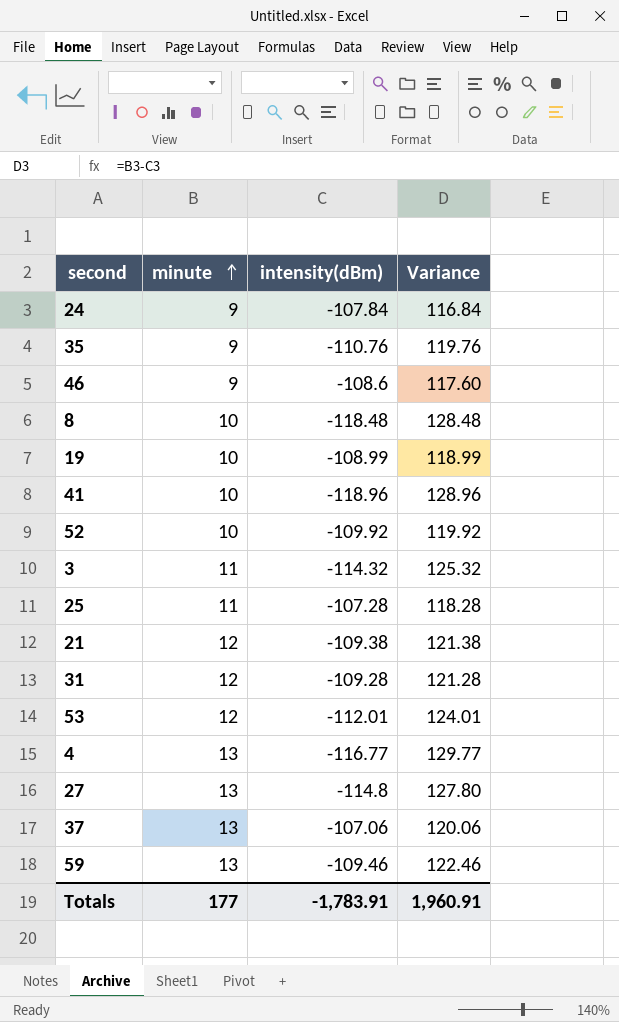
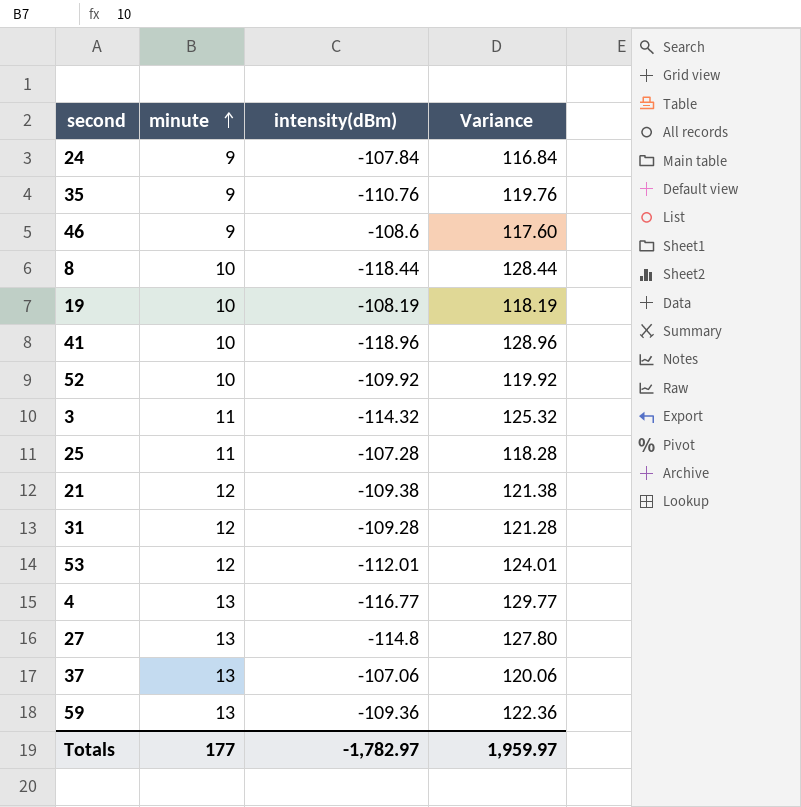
8 | intensity(dBm): -118.48 -> -118.44
8 | Variance: 128.48 -> 128.44
19 | intensity(dBm): -108.99 -> -108.19
19 | Variance: 118.99 -> 118.19
59 | intensity(dBm): -109.46 -> -109.36
59 | Variance: 122.46 -> 122.36
Totals | intensity(dBm): -1,783.91 -> -1,782.97
Totals | Variance: 1,960.91 -> 1,959.97

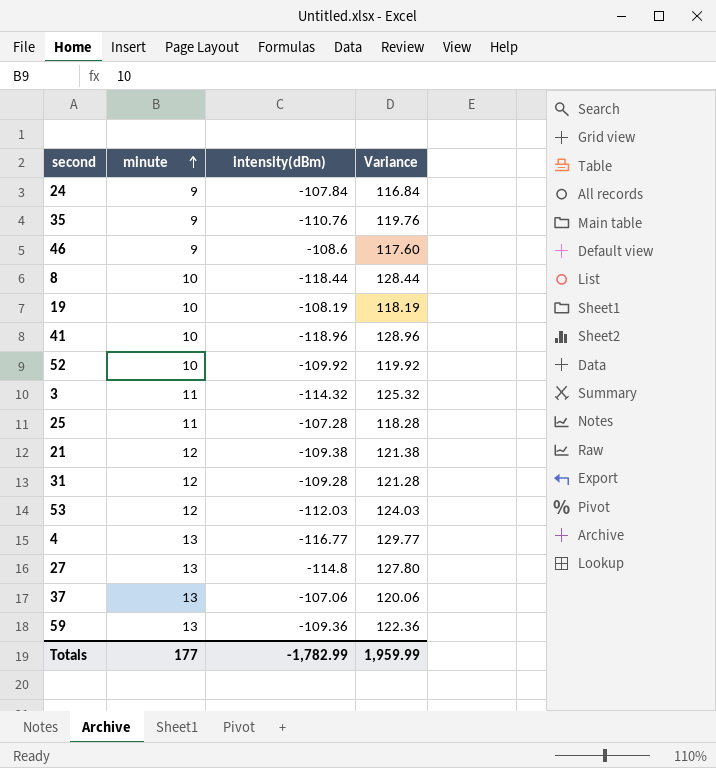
53 | intensity(dBm): -112.01 -> -112.03
53 | Variance: 124.01 -> 124.03
Totals | intensity(dBm): -1,782.97 -> -1,782.99
Totals | Variance: 1,959.97 -> 1,959.99

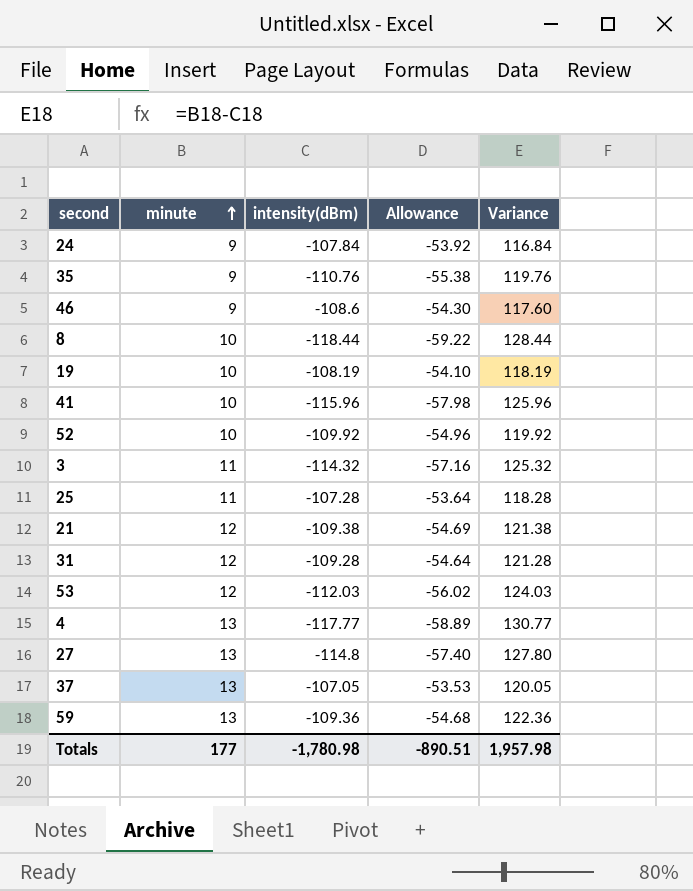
column Allowance | formula: none -> [intensity(dBm)] * 0.5
41 | intensity(dBm): -118.96 -> -115.96
41 | Variance: 128.96 -> 125.96
4 | intensity(dBm): -116.77 -> -117.77
4 | Variance: 129.77 -> 130.77
37 | intensity(dBm): -107.06 -> -107.05
37 | Variance: 120.06 -> 120.05
Totals | intensity(dBm): -1,782.99 -> -1,780.98
Totals | Variance: 1,959.99 -> 1,957.98

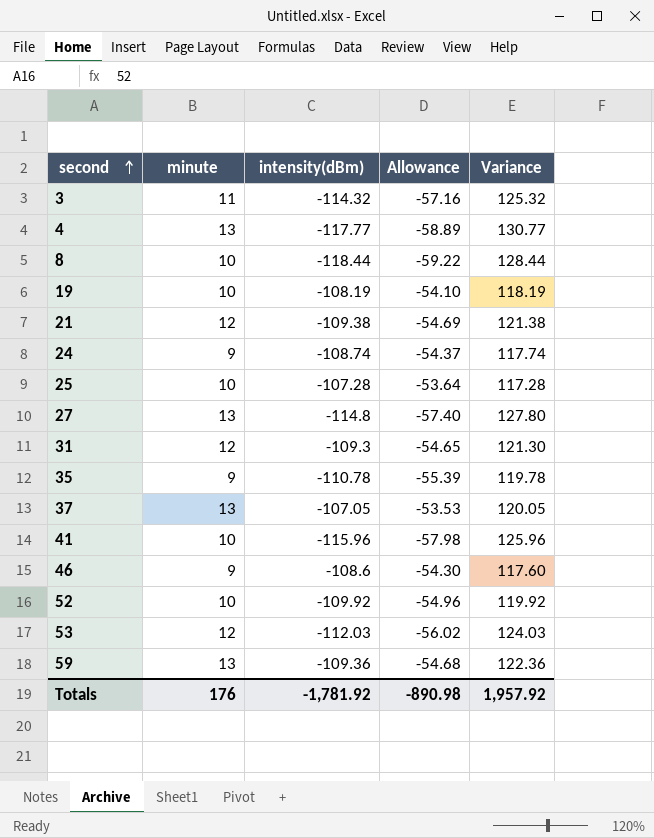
row order: minute ascending -> second ascending
24 | intensity(dBm): -107.84 -> -108.74
24 | Allowance: -53.92 -> -54.37
24 | Variance: 116.84 -> 117.74
25 | minute: 11 -> 10
25 | Variance: 118.28 -> 117.28
31 | intensity(dBm): -109.28 -> -109.3
31 | Allowance: -54.64 -> -54.65
31 | Variance: 121.28 -> 121.30
35 | intensity(dBm): -110.76 -> -110.78
35 | Allowance: -55.38 -> -55.39
35 | Variance: 119.76 -> 119.78
Totals | minute: 177 -> 176
Totals | intensity(dBm): -1,780.98 -> -1,781.92
Totals | Allowance: -890.51 -> -890.98
Totals | Variance: 1,957.98 -> 1,957.92

